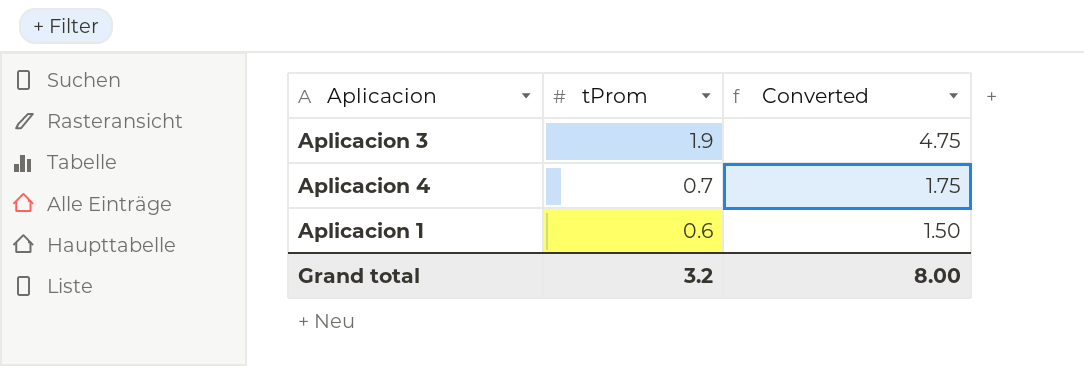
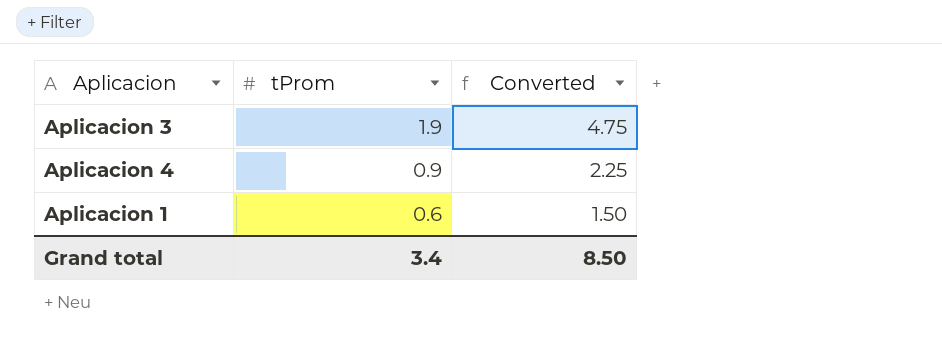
Aplicacion 4 | tProm: 0.7 -> 0.9
Aplicacion 4 | Converted: 1.75 -> 2.25
Grand total | tProm: 3.2 -> 3.4
Grand total | Converted: 8.00 -> 8.50

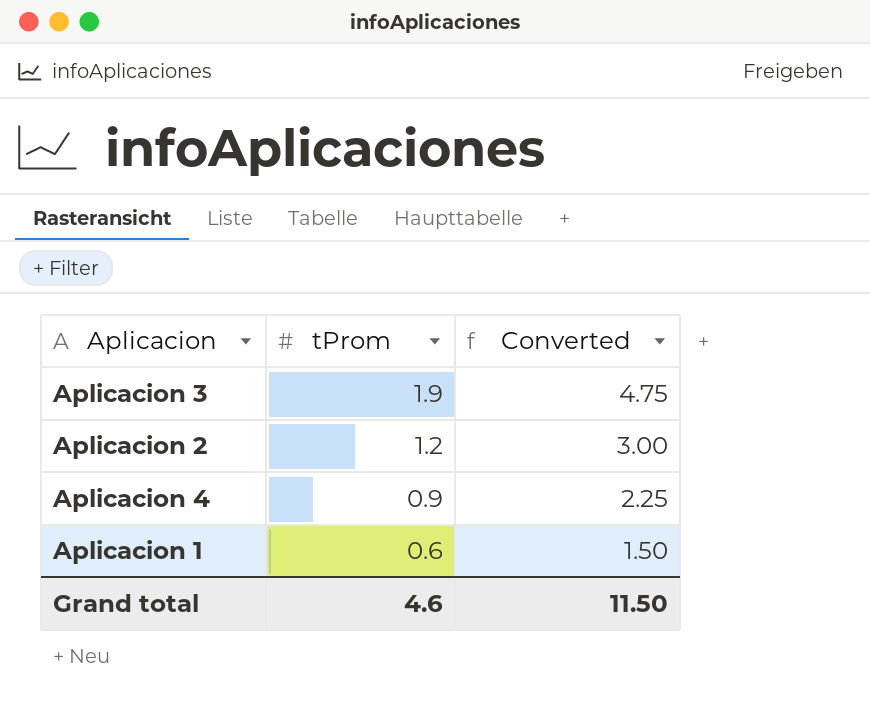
row Aplicacion 2: none -> 1.2 | 3.00
Grand total | tProm: 3.4 -> 4.6
Grand total | Converted: 8.50 -> 11.50

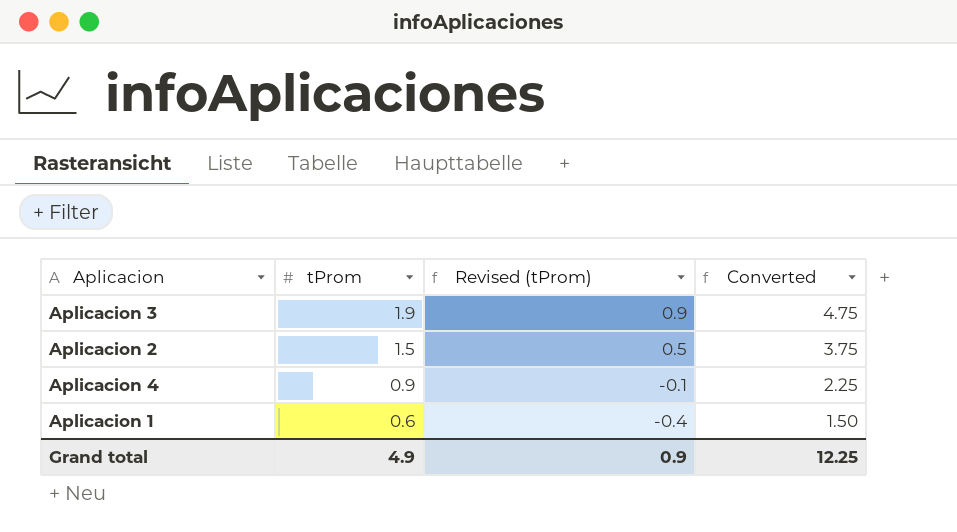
column Revised (tProm) | formula: none -> [tProm] - 1
Aplicacion 2 | tProm: 1.2 -> 1.5
Aplicacion 2 | Converted: 3.00 -> 3.75
Grand total | tProm: 4.6 -> 4.9
Grand total | Converted: 11.50 -> 12.25

